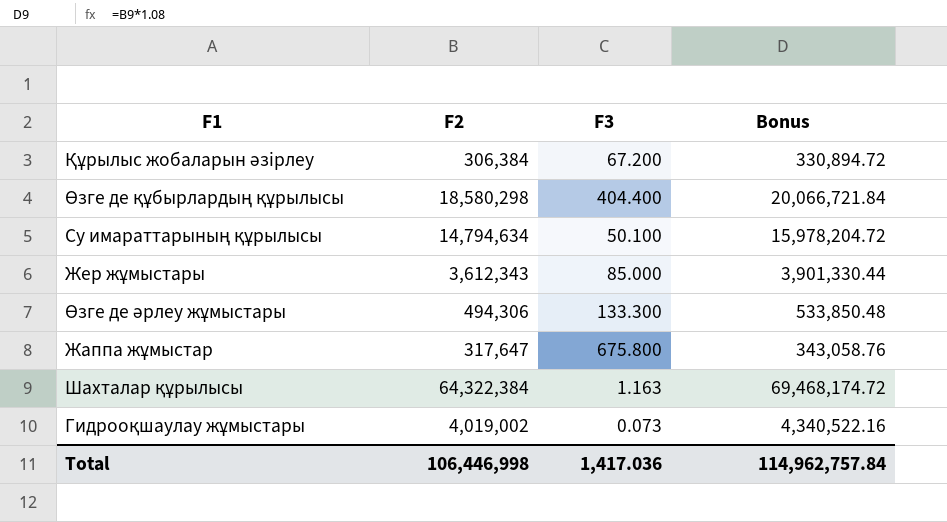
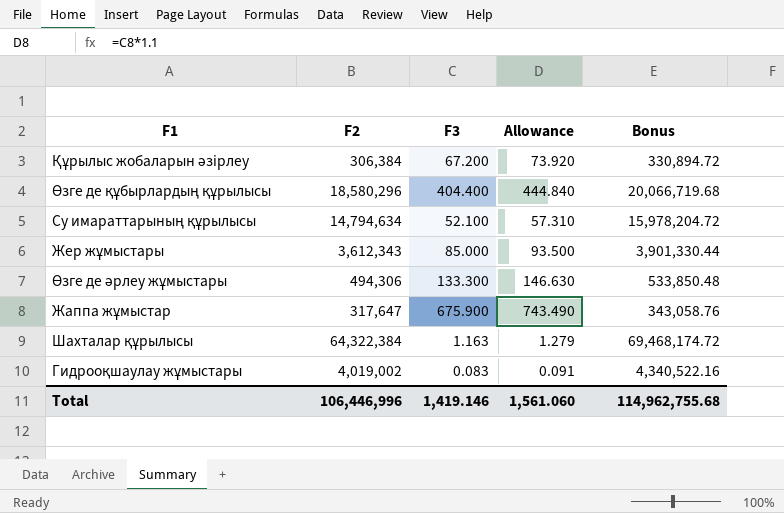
column Allowance | formula: none -> [F3] * 1.1
Өзге де құбырлардың құрылысы | F2: 18,580,298 -> 18,580,296
Өзге де құбырлардың құрылысы | Bonus: 20,066,721.84 -> 20,066,719.68
Су имараттарының құрылысы | F3: 50.100 -> 52.100
Жаппа жұмыстар | F3: 675.800 -> 675.900
Гидрооқшаулау жұмыстары | F3: 0.073 -> 0.083
Total | F2: 106,446,998 -> 106,446,996
Total | F3: 1,417.036 -> 1,419.146
Total | Bonus: 114,962,757.84 -> 114,962,755.68

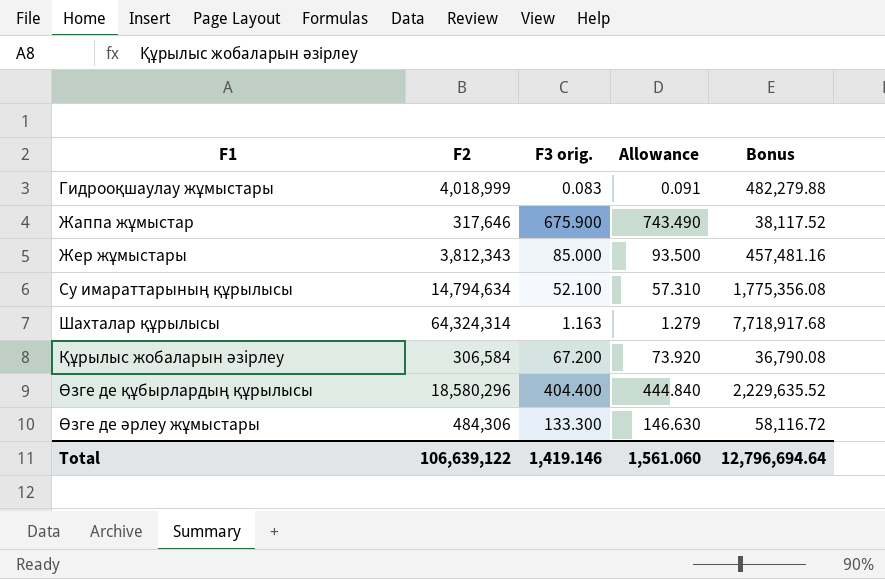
row order: none -> F1 ascending
column name: F3 -> F3 orig.
column Bonus | formula: [F2] * 1.08 -> [F2] * 0.12
Гидрооқшаулау жұмыстары | F2: 4,019,002 -> 4,018,999
Жаппа жұмыстар | F2: 317,647 -> 317,646
Жер жұмыстары | F2: 3,612,343 -> 3,812,343
Шахталар құрылысы | F2: 64,322,384 -> 64,324,314
Құрылыс жобаларын әзірлеу | F2: 306,384 -> 306,584
Өзге де әрлеу жұмыстары | F2: 494,306 -> 484,306
Total | F2: 106,446,996 -> 106,639,122
Total | Bonus: 114,962,755.68 -> 12,796,694.64

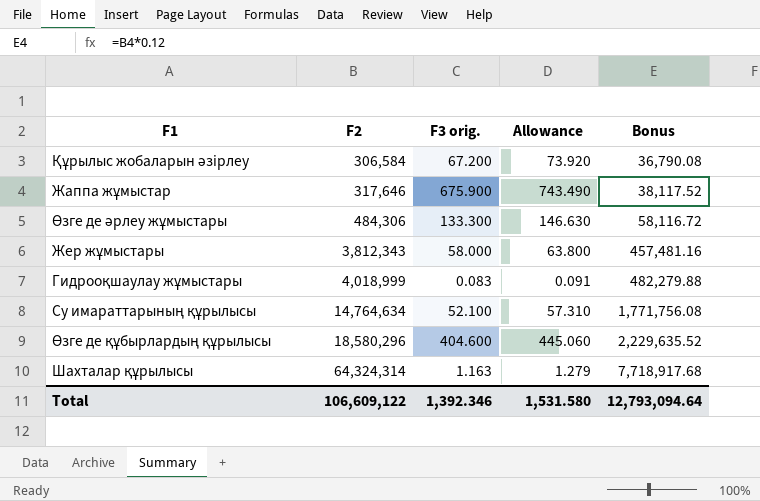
row order: F1 ascending -> F2 ascending
Жер жұмыстары | F3 orig.: 85.000 -> 58.000
Жер жұмыстары | Allowance: 93.500 -> 63.800
Су имараттарының құрылысы | F2: 14,794,634 -> 14,764,634
Су имараттарының құрылысы | Bonus: 1,775,356.08 -> 1,771,756.08
Өзге де құбырлардың құрылысы | F3 orig.: 404.400 -> 404.600
Өзге де құбырлардың құрылысы | Allowance: 444.840 -> 445.060
Total | F2: 106,639,122 -> 106,609,122
Total | F3 orig.: 1,419.146 -> 1,392.346
Total | Allowance: 1,561.060 -> 1,531.580
Total | Bonus: 12,796,694.64 -> 12,793,094.64

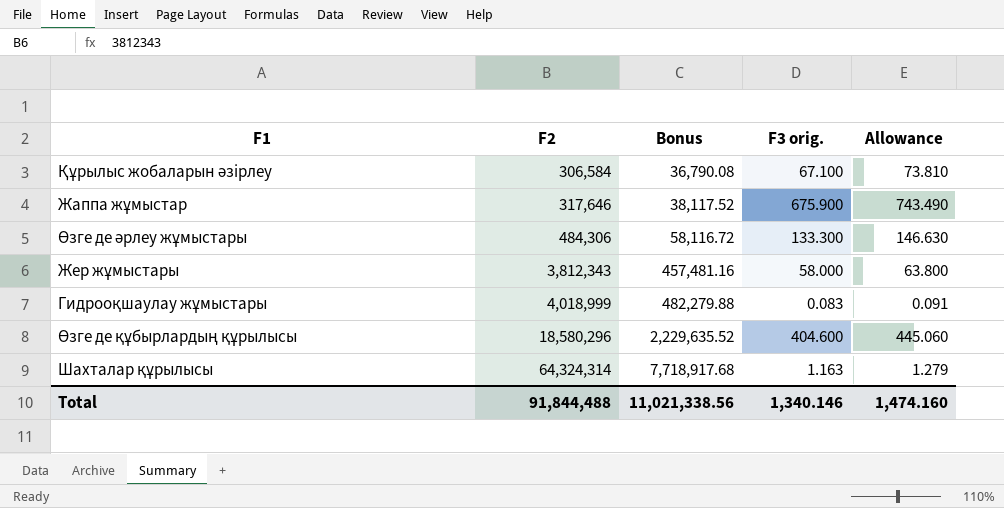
column Bonus | position: 5 -> 3
row Су имараттарының құрылысы: 14,764,634 | 52.100 | 57.310 | 1,771,756.08 -> none
Құрылыс жобаларын әзірлеу | F3 orig.: 67.200 -> 67.100
Құрылыс жобаларын әзірлеу | Allowance: 73.920 -> 73.810
Total | F2: 106,609,122 -> 91,844,488
Total | Bonus: 12,793,094.64 -> 11,021,338.56
Total | F3 orig.: 1,392.346 -> 1,340.146
Total | Allowance: 1,531.580 -> 1,474.160

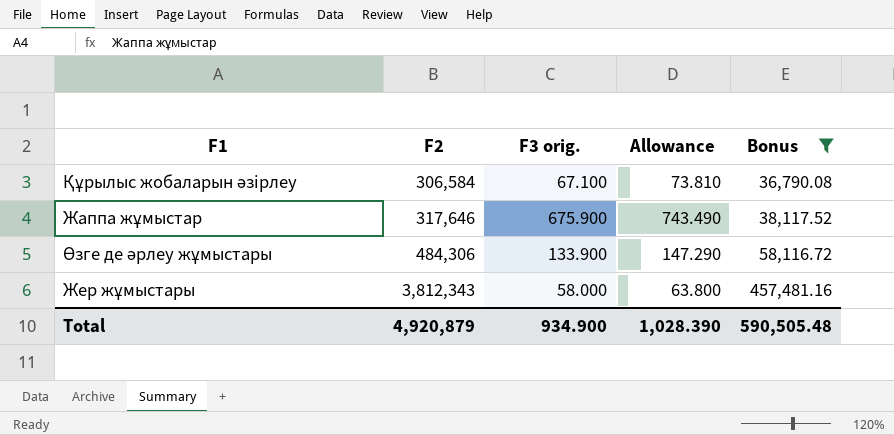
filter: none -> Bonus <= 457,481.16
column Bonus | position: 3 -> 5
Өзге де әрлеу жұмыстары | F3 orig.: 133.300 -> 133.900
Өзге де әрлеу жұмыстары | Allowance: 146.630 -> 147.290
Total | F2: 91,844,488 -> 4,920,879
Total | F3 orig.: 1,340.146 -> 934.900
Total | Allowance: 1,474.160 -> 1,028.390
Total | Bonus: 11,021,338.56 -> 590,505.48

